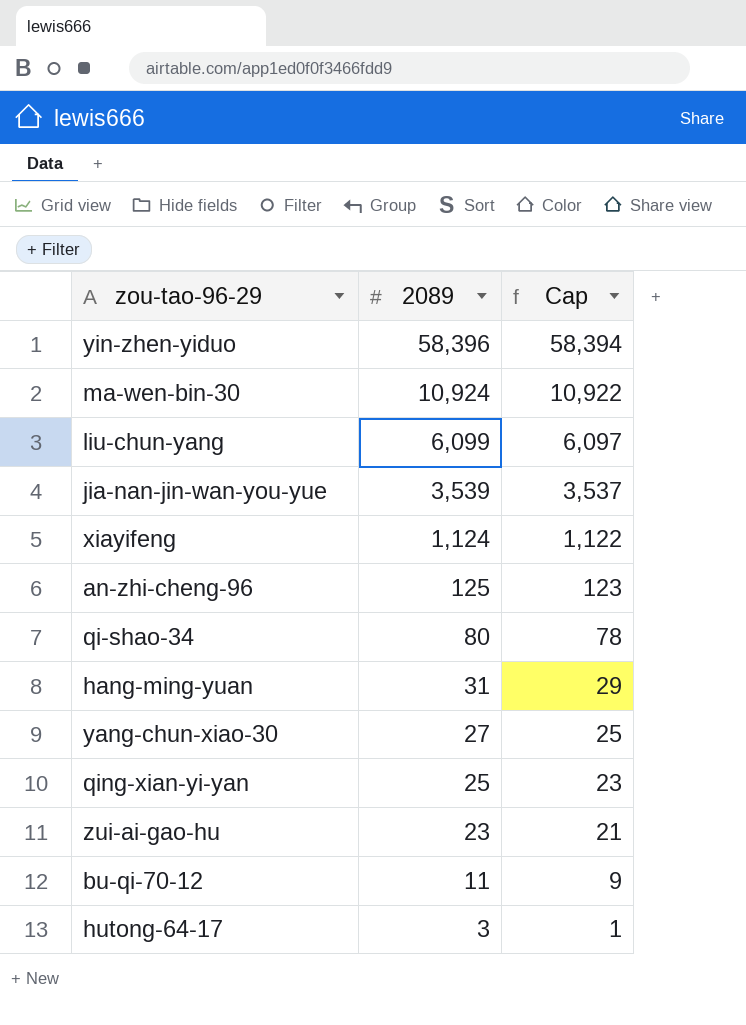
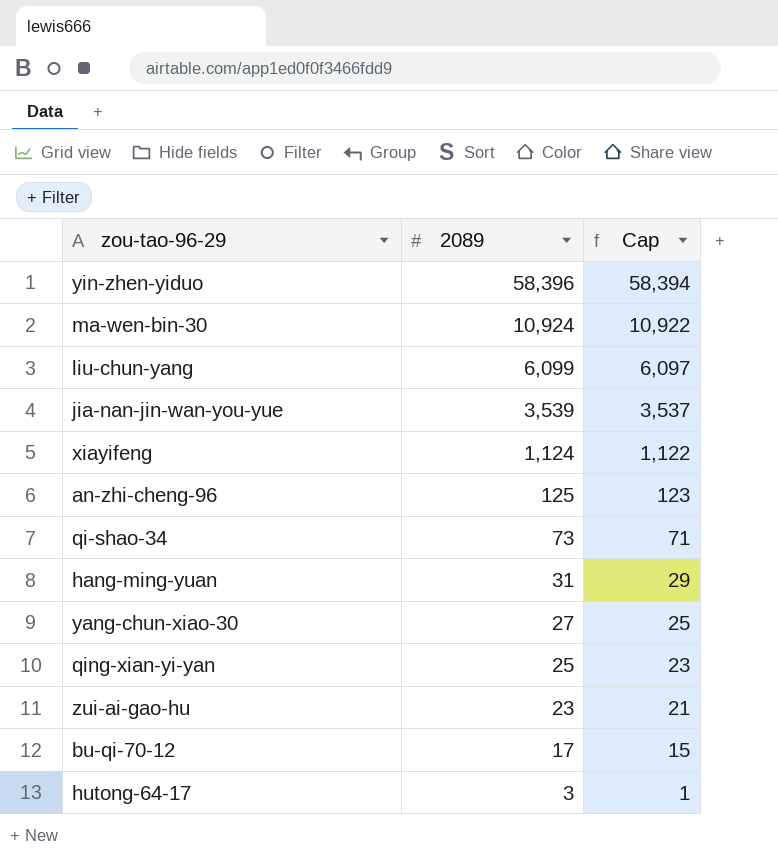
qi-shao-34 | 2089: 80 -> 73
qi-shao-34 | Cap: 78 -> 71
bu-qi-70-12 | 2089: 11 -> 17
bu-qi-70-12 | Cap: 9 -> 15

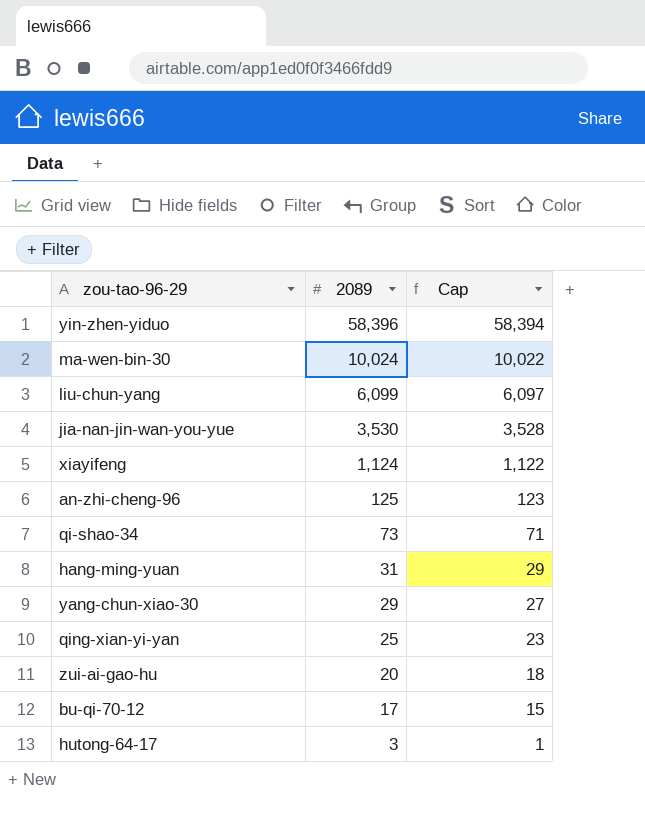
ma-wen-bin-30 | 2089: 10,924 -> 10,024
ma-wen-bin-30 | Cap: 10,922 -> 10,022
jia-nan-jin-wan-you-yue | 2089: 3,539 -> 3,530
jia-nan-jin-wan-you-yue | Cap: 3,537 -> 3,528
yang-chun-xiao-30 | 2089: 27 -> 29
yang-chun-xiao-30 | Cap: 25 -> 27
zui-ai-gao-hu | 2089: 23 -> 20
zui-ai-gao-hu | Cap: 21 -> 18

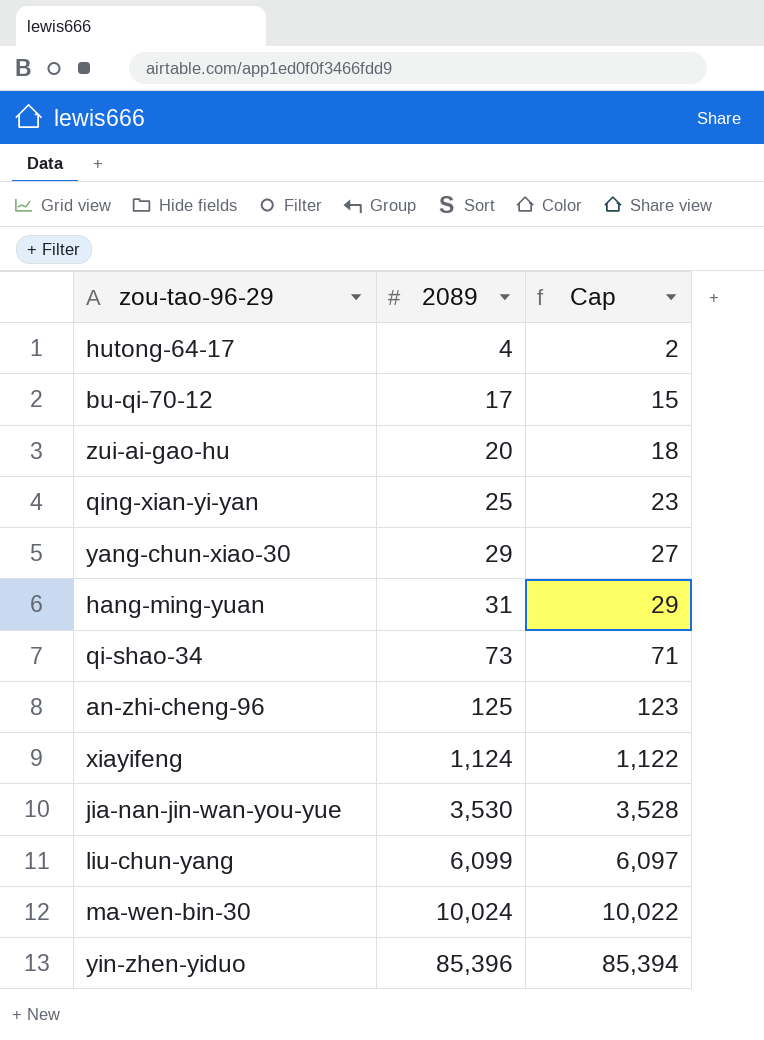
row order: 2089 descending -> 2089 ascending
hutong-64-17 | 2089: 3 -> 4
hutong-64-17 | Cap: 1 -> 2
yin-zhen-yiduo | 2089: 58,396 -> 85,396
yin-zhen-yiduo | Cap: 58,394 -> 85,394

